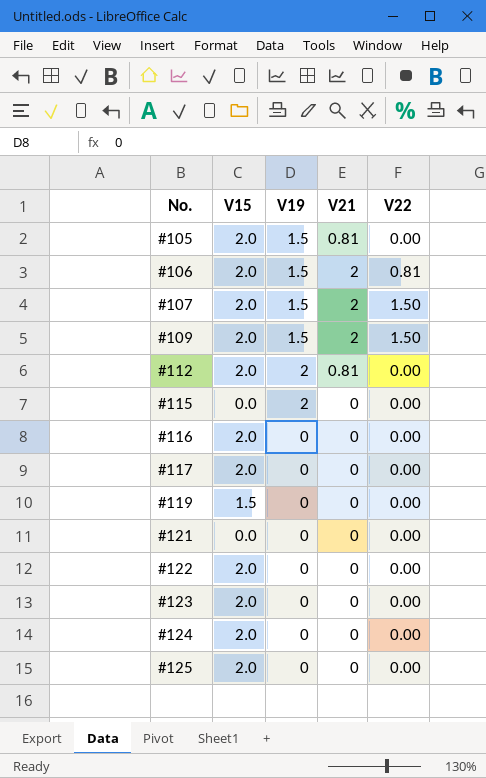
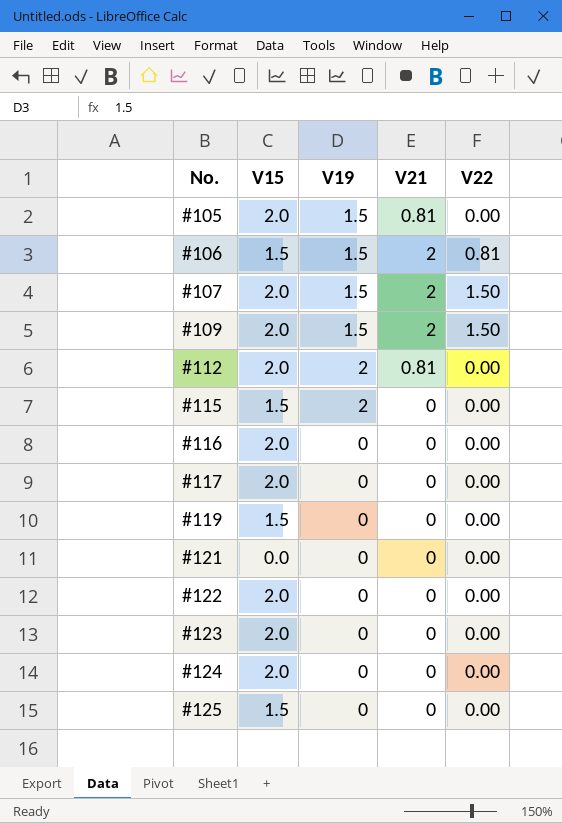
#106 | V15: 2.0 -> 1.5
#115 | V15: 0.0 -> 1.5
#125 | V15: 2.0 -> 1.5

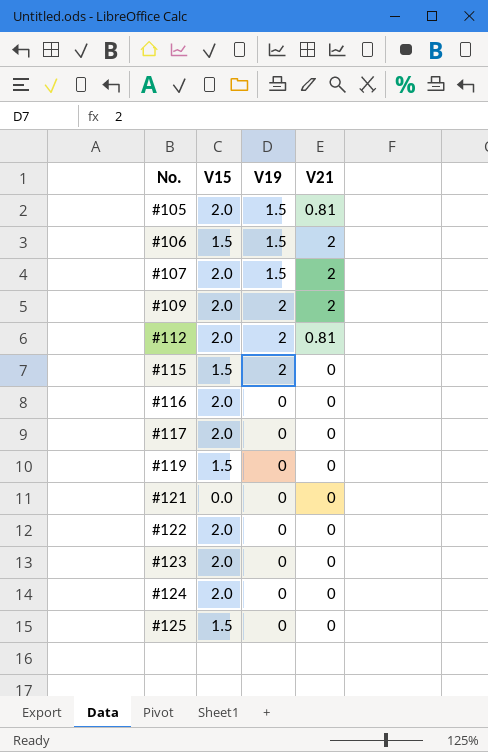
column V22 | position: 5 -> none
#109 | V19: 1.5 -> 2

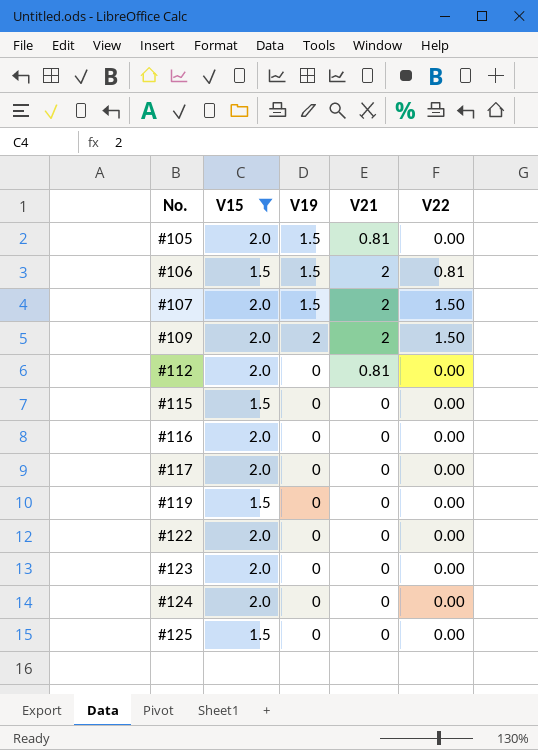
filter: none -> V15 != 0.0
column V22 | position: none -> 5
#112 | V19: 2 -> 0
#115 | V19: 2 -> 0

